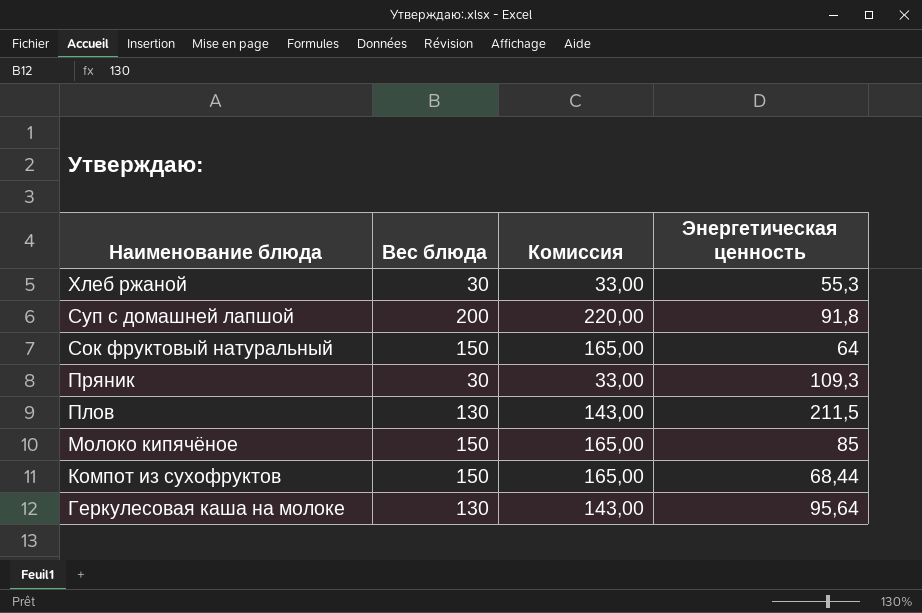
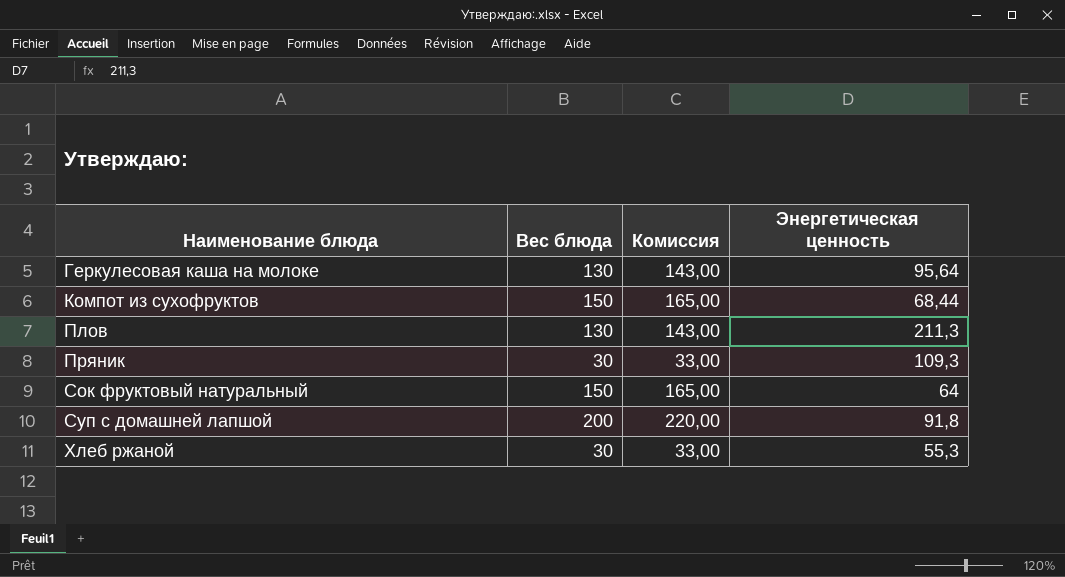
row order: Наименование блюда descending -> Наименование блюда ascending
row Молоко кипячёное: 150 | 165,00 | 85 -> none
Плов | Энергетическая ценность: 211,5 -> 211,3

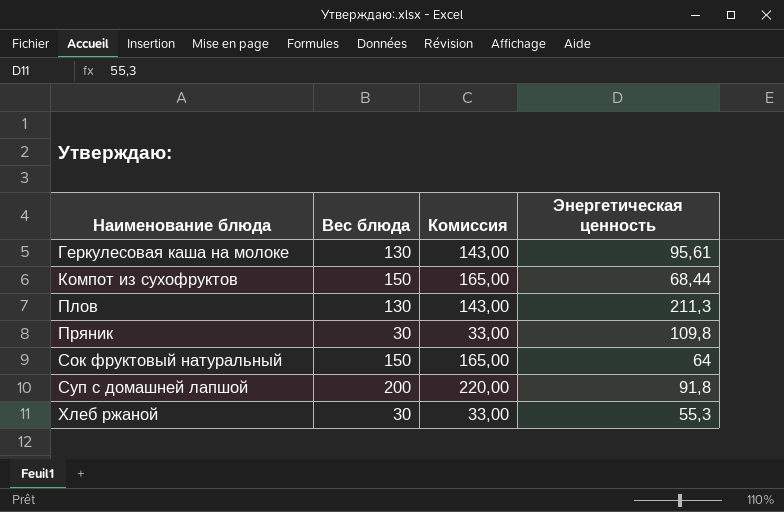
Геркулесовая каша на молоке | Энергетическая ценность: 95,64 -> 95,61
Пряник | Энергетическая ценность: 109,3 -> 109,8

